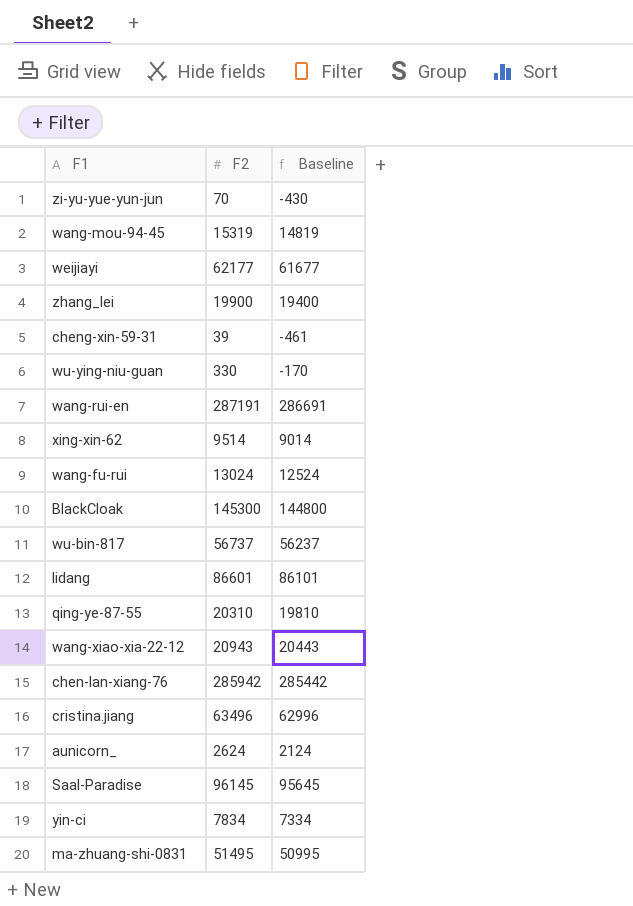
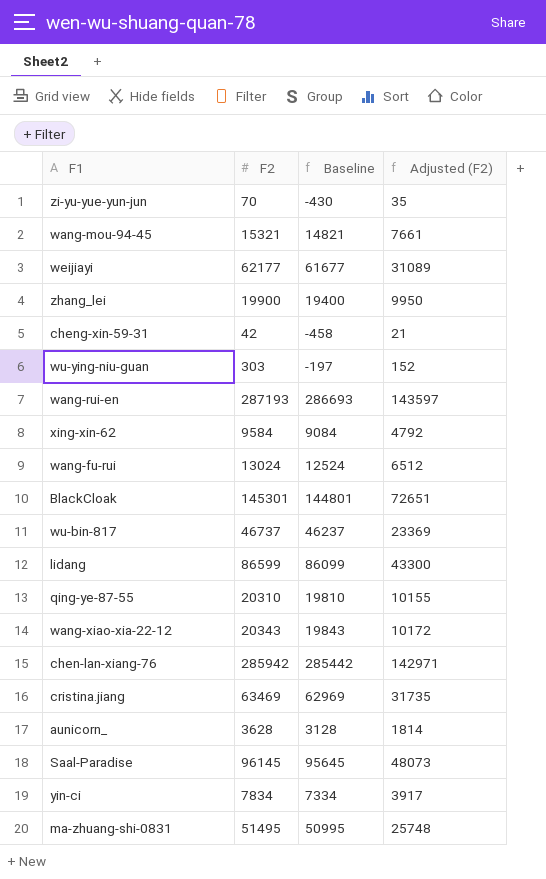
column Adjusted (F2) | formula: none -> [F2] * 0.5
wang-mou-94-45 | F2: 15319 -> 15321
wang-mou-94-45 | Baseline: 14819 -> 14821
cheng-xin-59-31 | F2: 39 -> 42
cheng-xin-59-31 | Baseline: -461 -> -458
wu-ying-niu-guan | F2: 330 -> 303
wu-ying-niu-guan | Baseline: -170 -> -197
wang-rui-en | F2: 287191 -> 287193
wang-rui-en | Baseline: 286691 -> 286693
xing-xin-62 | F2: 9514 -> 9584
xing-xin-62 | Baseline: 9014 -> 9084
BlackCloak | F2: 145300 -> 145301
BlackCloak | Baseline: 144800 -> 144801
wu-bin-817 | F2: 56737 -> 46737
wu-bin-817 | Baseline: 56237 -> 46237
lidang | F2: 86601 -> 86599
lidang | Baseline: 86101 -> 86099
wang-xiao-xia-22-12 | F2: 20943 -> 20343
wang-xiao-xia-22-12 | Baseline: 20443 -> 19843
cristina.jiang | F2: 63496 -> 63469
cristina.jiang | Baseline: 62996 -> 62969
aunicorn_ | F2: 2624 -> 3628
aunicorn_ | Baseline: 2124 -> 3128

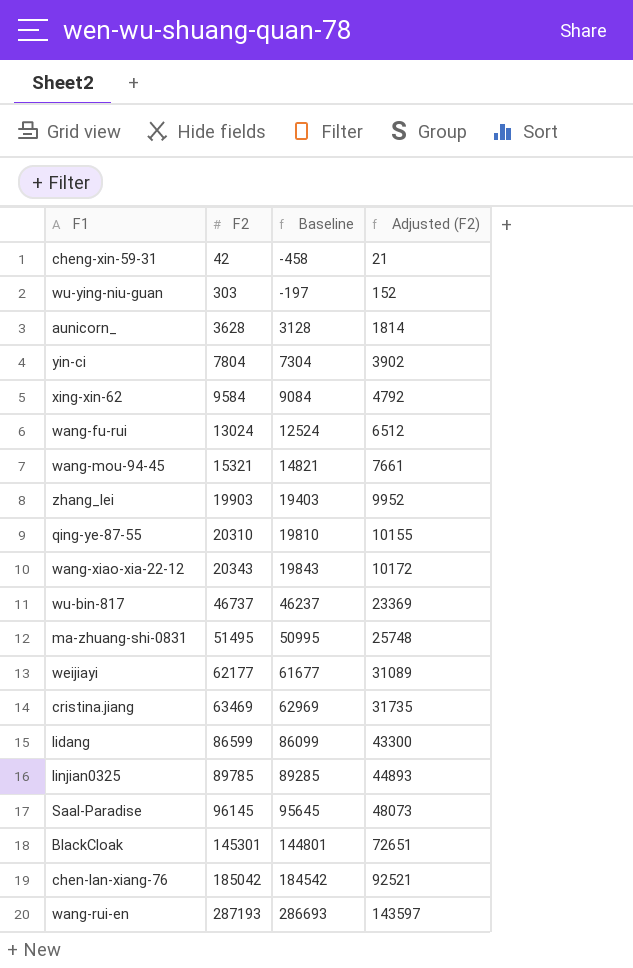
row order: none -> F2 ascending
row zi-yu-yue-yun-jun: 70 | -430 | 35 -> none
yin-ci | F2: 7834 -> 7804
yin-ci | Baseline: 7334 -> 7304
yin-ci | Adjusted (F2): 3917 -> 3902
zhang_lei | F2: 19900 -> 19903
zhang_lei | Baseline: 19400 -> 19403
zhang_lei | Adjusted (F2): 9950 -> 9952
row linjian0325: none -> 89785 | 89285 | 44893
chen-lan-xiang-76 | F2: 285942 -> 185042
chen-lan-xiang-76 | Baseline: 285442 -> 184542
chen-lan-xiang-76 | Adjusted (F2): 142971 -> 92521

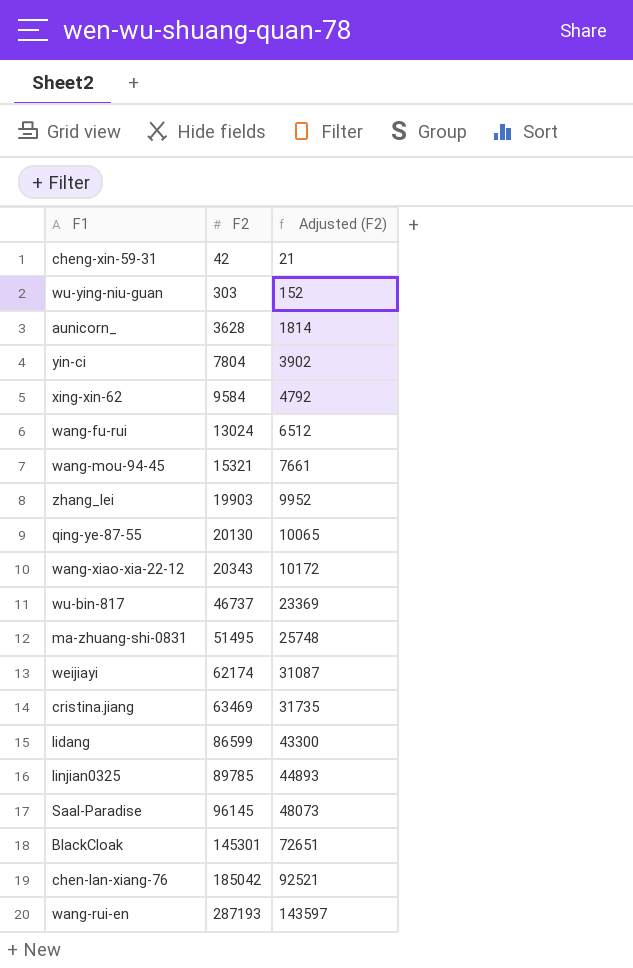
column Baseline | formula: [F2] - 500 -> none
qing-ye-87-55 | F2: 20310 -> 20130
qing-ye-87-55 | Adjusted (F2): 10155 -> 10065
weijiayi | F2: 62177 -> 62174
weijiayi | Adjusted (F2): 31089 -> 31087

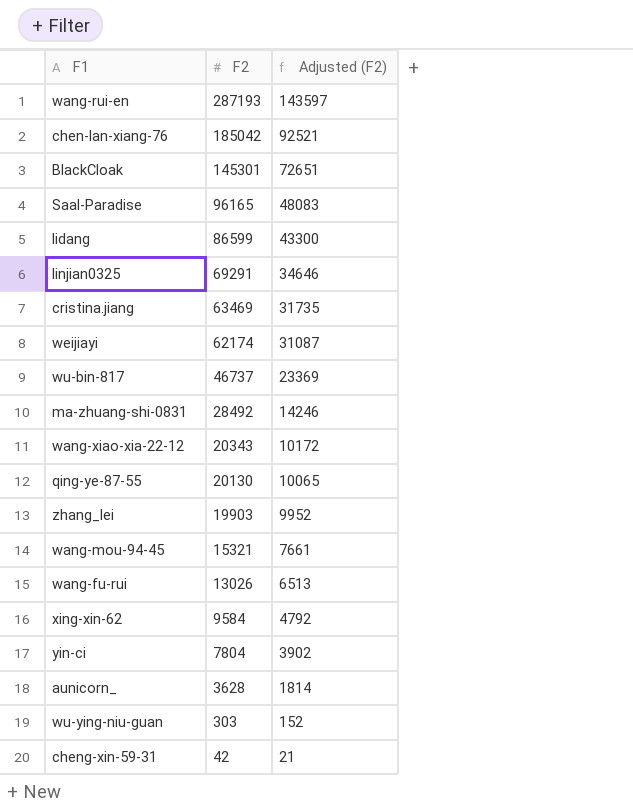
row order: F2 ascending -> F2 descending
Saal-Paradise | F2: 96145 -> 96165
Saal-Paradise | Adjusted (F2): 48073 -> 48083
linjian0325 | F2: 89785 -> 69291
linjian0325 | Adjusted (F2): 44893 -> 34646
ma-zhuang-shi-0831 | F2: 51495 -> 28492
ma-zhuang-shi-0831 | Adjusted (F2): 25748 -> 14246
wang-fu-rui | F2: 13024 -> 13026
wang-fu-rui | Adjusted (F2): 6512 -> 6513

